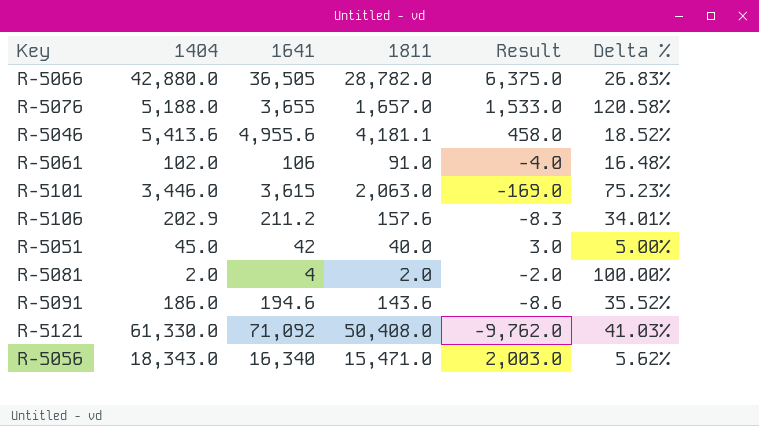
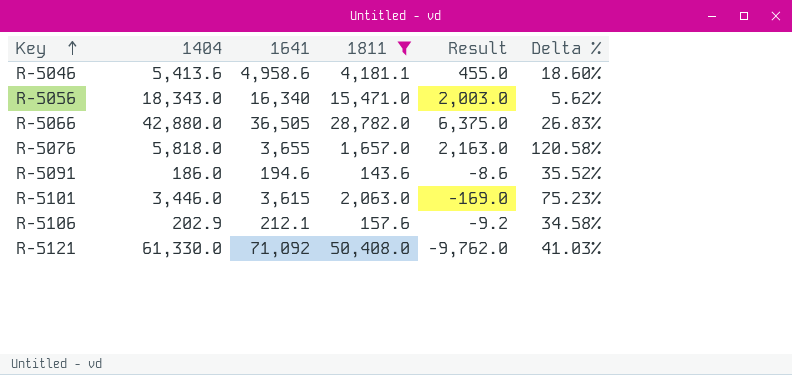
filter: none -> 1811 >= 143.6
row order: none -> Key ascending
R-5046 | 1641: 4,955.6 -> 4,958.6
R-5046 | Result: 458.0 -> 455.0
R-5046 | Delta %: 18.52% -> 18.60%
R-5076 | 1404: 5,188.0 -> 5,818.0
R-5076 | Result: 1,533.0 -> 2,163.0
R-5106 | 1641: 211.2 -> 212.1
R-5106 | Result: -8.3 -> -9.2
R-5106 | Delta %: 34.01% -> 34.58%

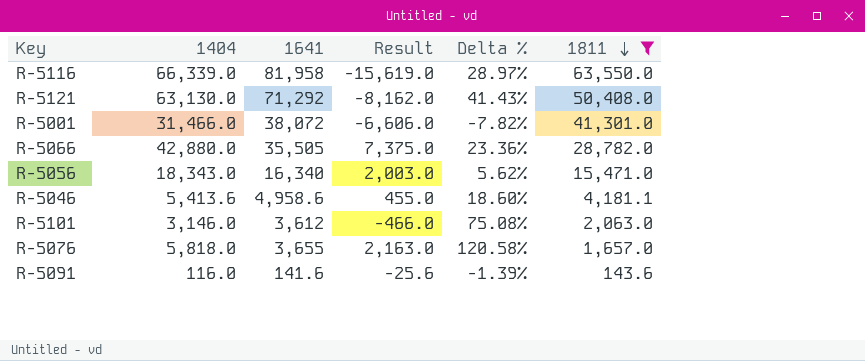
row order: Key ascending -> 1811 descending
column 1811 | position: 4 -> 6
row R-5106: 202.9 | 212.1 | 157.6 | -9.2 | 34.58% -> none
row R-5116: none -> 66,339.0 | 81,958 | -15,619.0 | 28.97% | 63,550.0
R-5121 | 1404: 61,330.0 -> 63,130.0
R-5121 | 1641: 71,092 -> 71,292
R-5121 | Result: -9,762.0 -> -8,162.0
R-5121 | Delta %: 41.03% -> 41.43%
row R-5001: none -> 31,466.0 | 38,072 | -6,606.0 | -7.82% | 41,301.0
R-5066 | 1641: 36,505 -> 35,505
R-5066 | Result: 6,375.0 -> 7,375.0
R-5066 | Delta %: 26.83% -> 23.36%
R-5101 | 1404: 3,446.0 -> 3,146.0
R-5101 | 1641: 3,615 -> 3,612
R-5101 | Result: -169.0 -> -466.0
R-5101 | Delta %: 75.23% -> 75.08%
R-5091 | 1404: 186.0 -> 116.0
R-5091 | 1641: 194.6 -> 141.6
R-5091 | Result: -8.6 -> -25.6
R-5091 | Delta %: 35.52% -> -1.39%

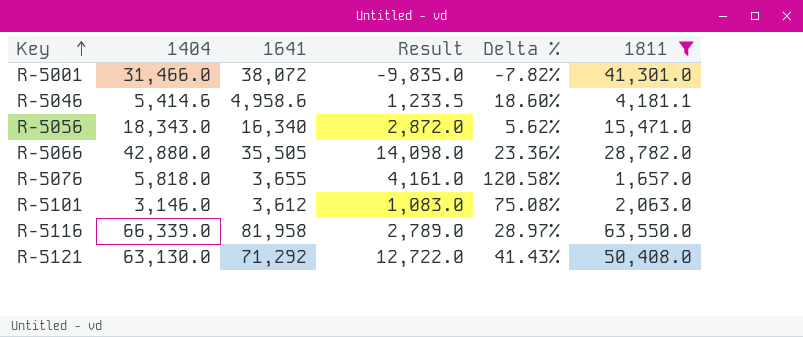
row order: 1811 descending -> Key ascending
column Result | formula: [1404] - [1641] -> [1404] - [1811]
row R-5091: 116.0 | 141.6 | -25.6 | -1.39% | 143.6 -> none
R-5046 | 1404: 5,413.6 -> 5,414.6

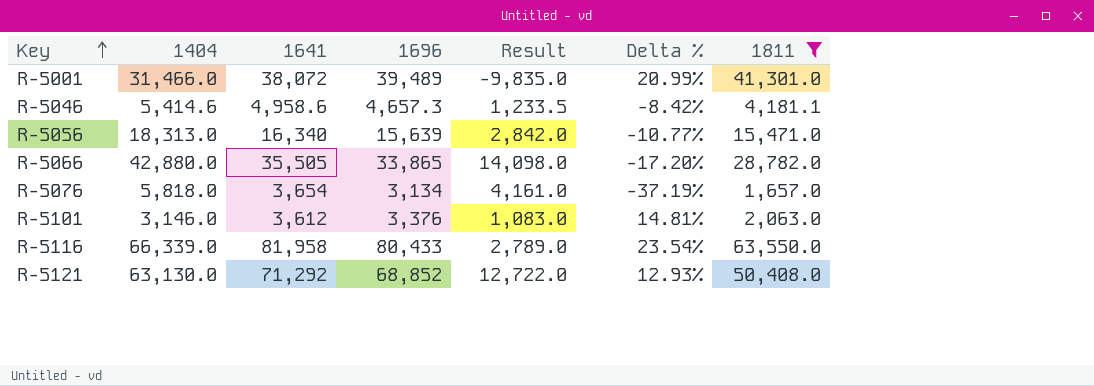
column 1696 | position: none -> 4
column Delta % | formula: ([1641] - [1811]) / [1811] -> ([1641] - [1404]) / [1404]
R-5056 | 1404: 18,343.0 -> 18,313.0
R-5056 | Result: 2,872.0 -> 2,842.0
R-5076 | 1641: 3,655 -> 3,654

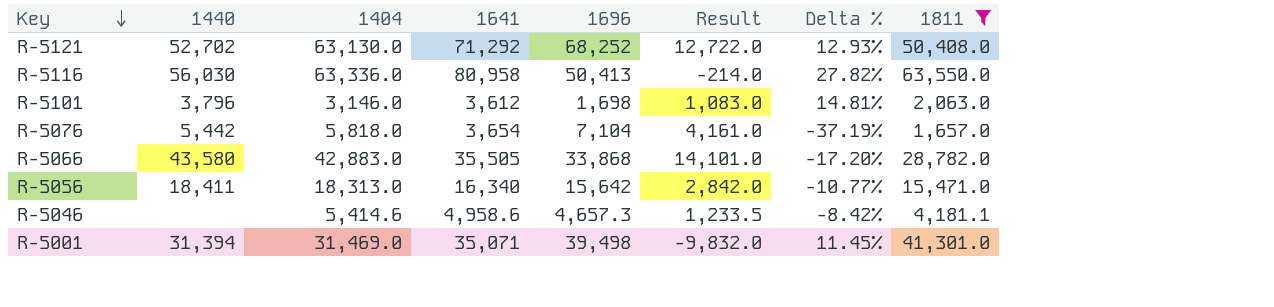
row order: Key ascending -> Key descending
column 1440 | position: none -> 2
R-5121 | 1696: 68,852 -> 68,252
R-5116 | 1404: 66,339.0 -> 63,336.0
R-5116 | 1641: 81,958 -> 80,958
R-5116 | 1696: 80,433 -> 50,413
R-5116 | Result: 2,789.0 -> -214.0
R-5116 | Delta %: 23.54% -> 27.82%
R-5101 | 1696: 3,376 -> 1,698
R-5076 | 1696: 3,134 -> 7,104
R-5066 | 1404: 42,880.0 -> 42,883.0
R-5066 | 1696: 33,865 -> 33,868
R-5066 | Result: 14,098.0 -> 14,101.0
R-5056 | 1696: 15,639 -> 15,642
R-5001 | 1404: 31,466.0 -> 31,469.0
R-5001 | 1641: 38,072 -> 35,071
R-5001 | 1696: 39,489 -> 39,498
R-5001 | Result: -9,835.0 -> -9,832.0
R-5001 | Delta %: 20.99% -> 11.45%

